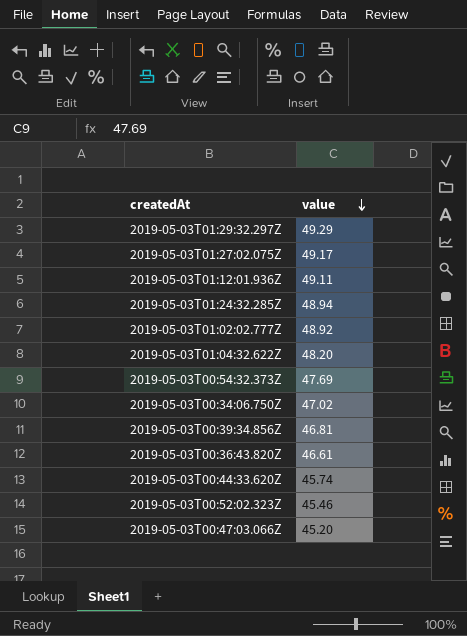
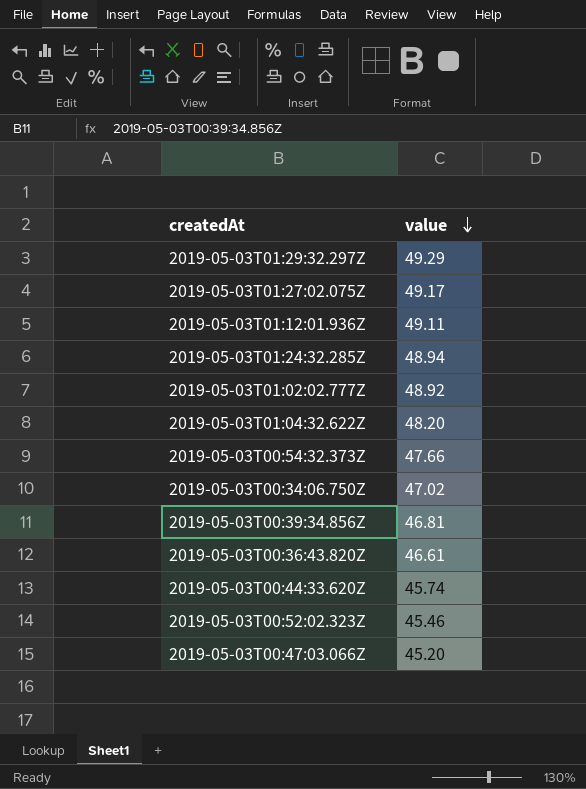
2019-05-03T00:54:32.373Z | value: 47.69 -> 47.66

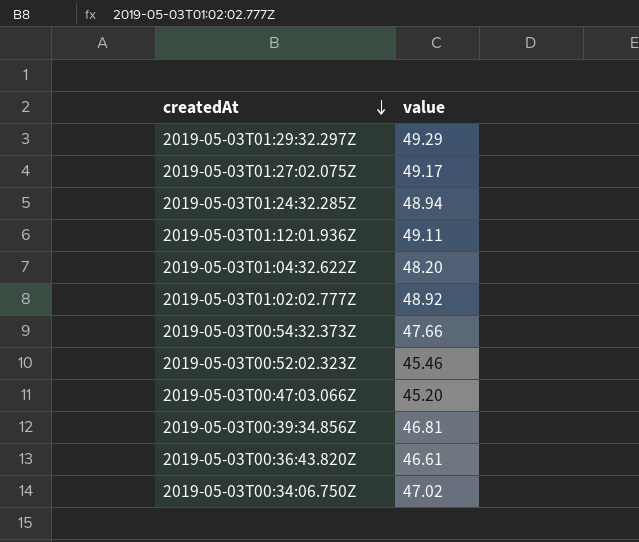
row order: value descending -> createdAt descending
row 2019-05-03T00:44:33.620Z: 45.74 -> none

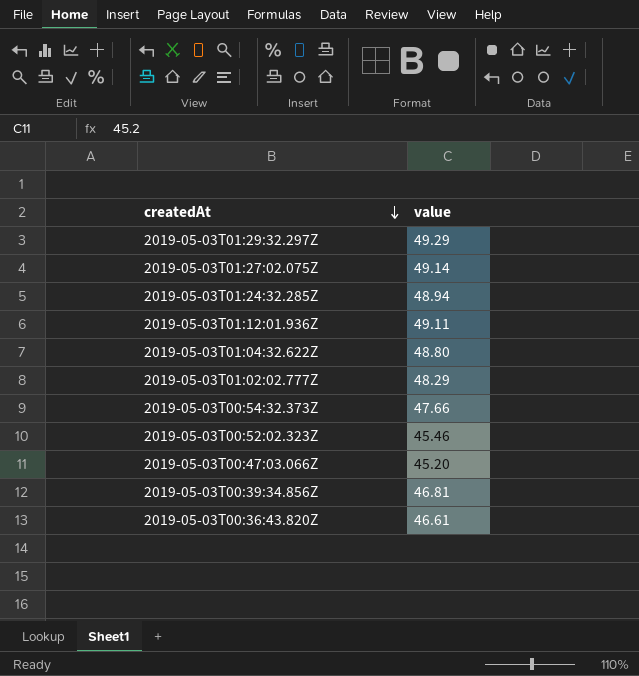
row 2019-05-03T00:34:06.750Z: 47.02 -> none
2019-05-03T01:27:02.075Z | value: 49.17 -> 49.14
2019-05-03T01:04:32.622Z | value: 48.20 -> 48.80
2019-05-03T01:02:02.777Z | value: 48.92 -> 48.29

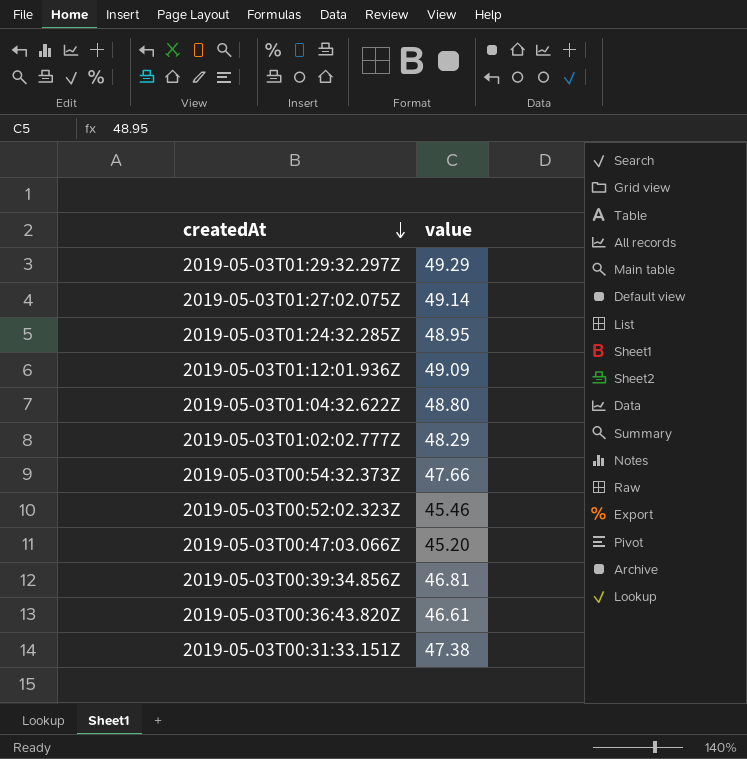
2019-05-03T01:24:32.285Z | value: 48.94 -> 48.95
2019-05-03T01:12:01.936Z | value: 49.11 -> 49.09
row 2019-05-03T00:31:33.151Z: none -> 47.38

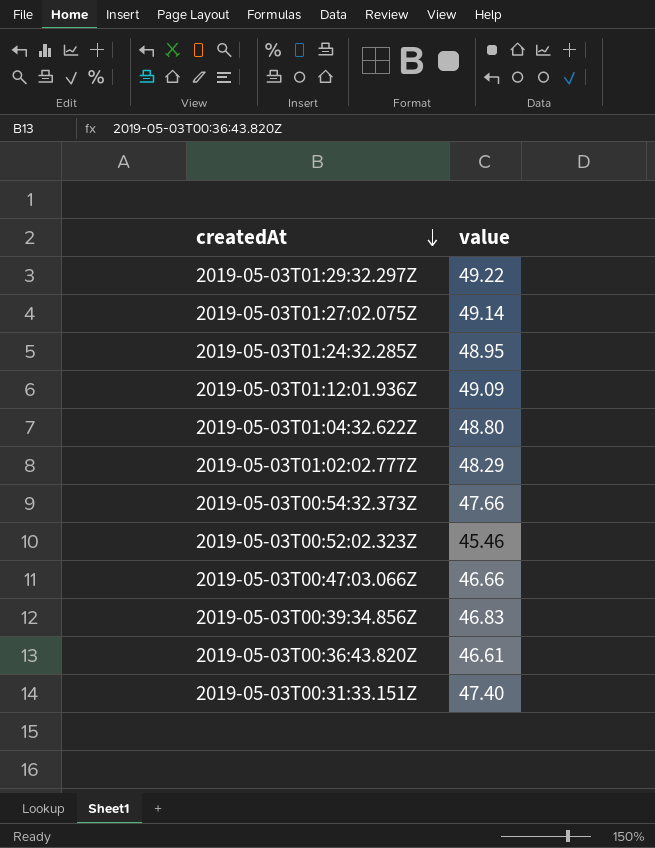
2019-05-03T01:29:32.297Z | value: 49.29 -> 49.22
2019-05-03T00:47:03.066Z | value: 45.20 -> 46.66
2019-05-03T00:39:34.856Z | value: 46.81 -> 46.83
2019-05-03T00:31:33.151Z | value: 47.38 -> 47.40

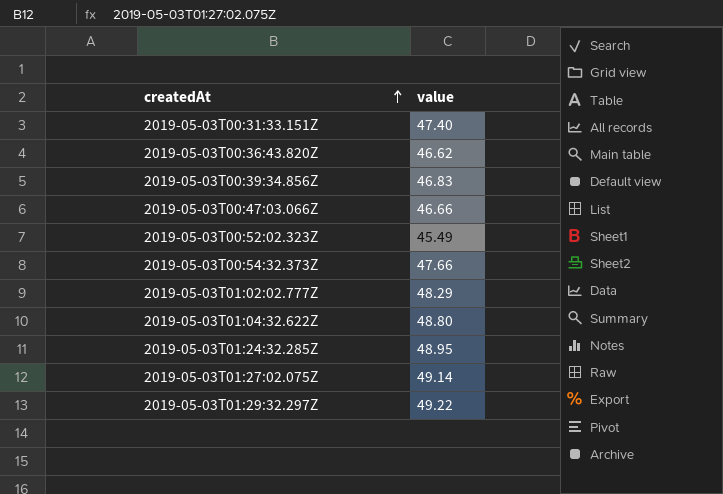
row order: createdAt descending -> createdAt ascending
row 2019-05-03T01:12:01.936Z: 49.09 -> none
2019-05-03T00:36:43.820Z | value: 46.61 -> 46.62
2019-05-03T00:52:02.323Z | value: 45.46 -> 45.49

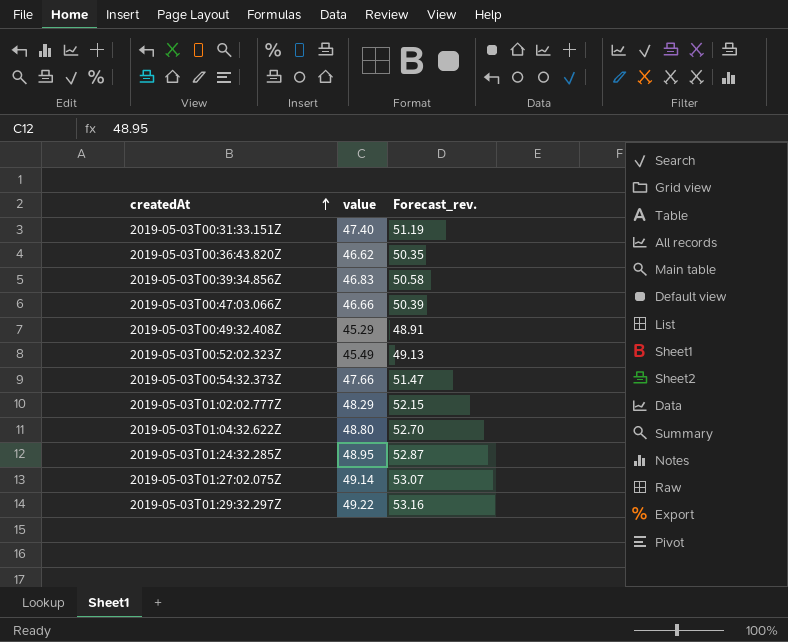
column Forecast_rev. | formula: none -> [value] * 1.08
row 2019-05-03T00:49:32.408Z: none -> 45.29 | 48.91

